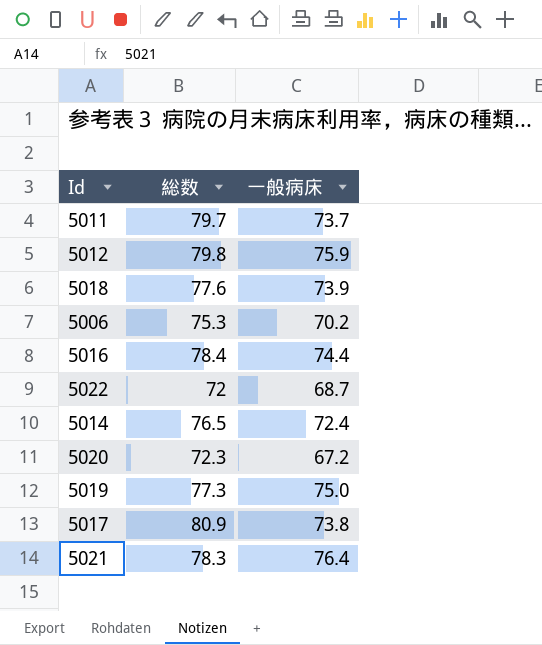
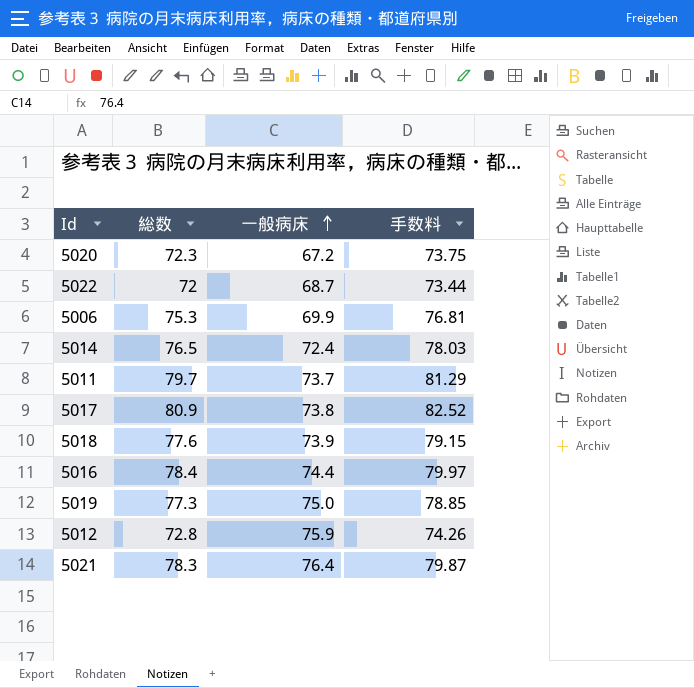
row order: none -> 一般病床 ascending
column 手数料 | formula: none -> [総数] * 1.02
5006 | 一般病床: 70.2 -> 69.9
5012 | 総数: 79.8 -> 72.8

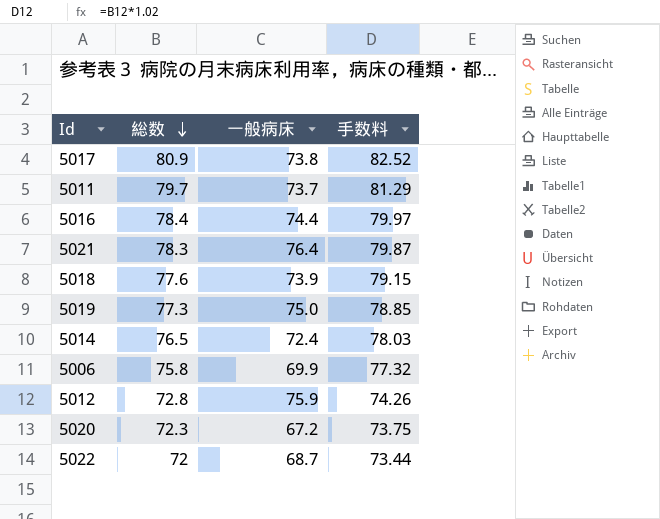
row order: 一般病床 ascending -> 総数 descending
5006 | 総数: 75.3 -> 75.8
5006 | 手数料: 76.81 -> 77.32

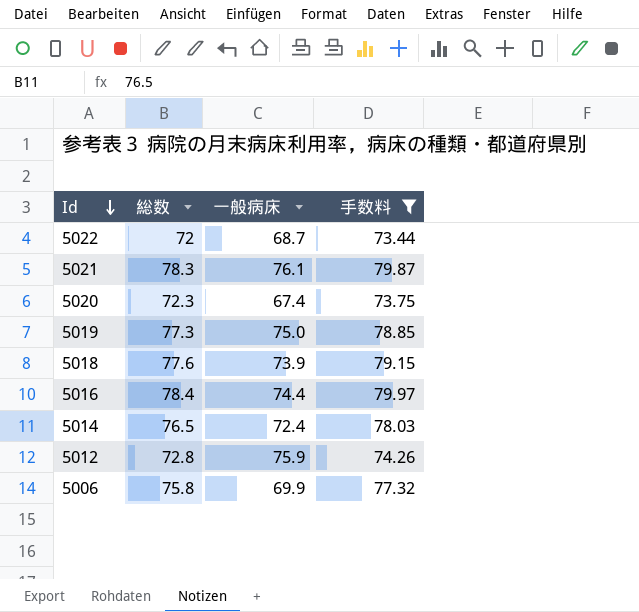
filter: none -> 手数料 <= 79.97
row order: 総数 descending -> Id descending
5021 | 一般病床: 76.4 -> 76.1
5020 | 一般病床: 67.2 -> 67.4

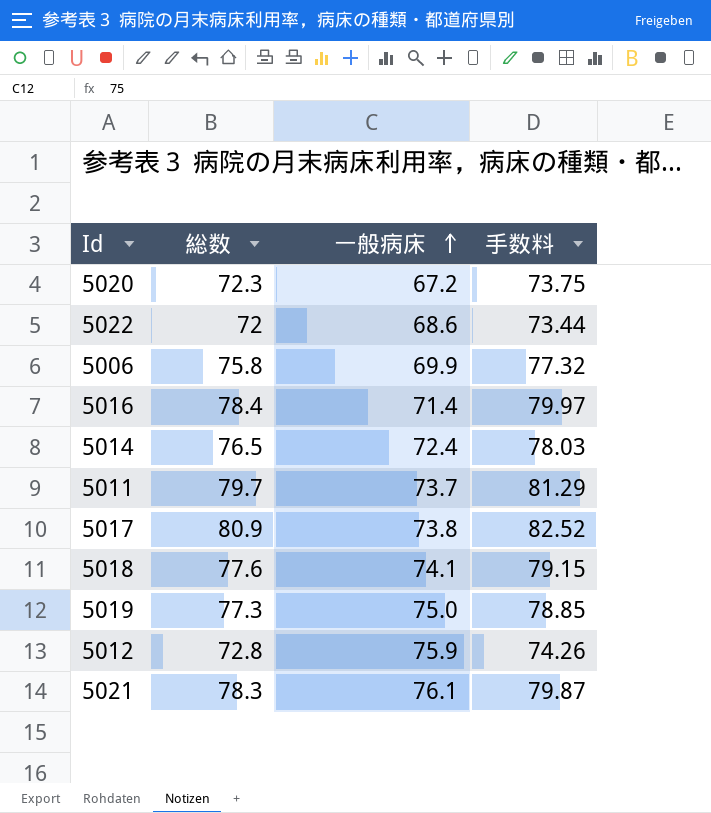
filter: 手数料 <= 79.97 -> none
row order: Id descending -> 一般病床 ascending
5020 | 一般病床: 67.4 -> 67.2
5022 | 一般病床: 68.7 -> 68.6
5016 | 一般病床: 74.4 -> 71.4
5018 | 一般病床: 73.9 -> 74.1

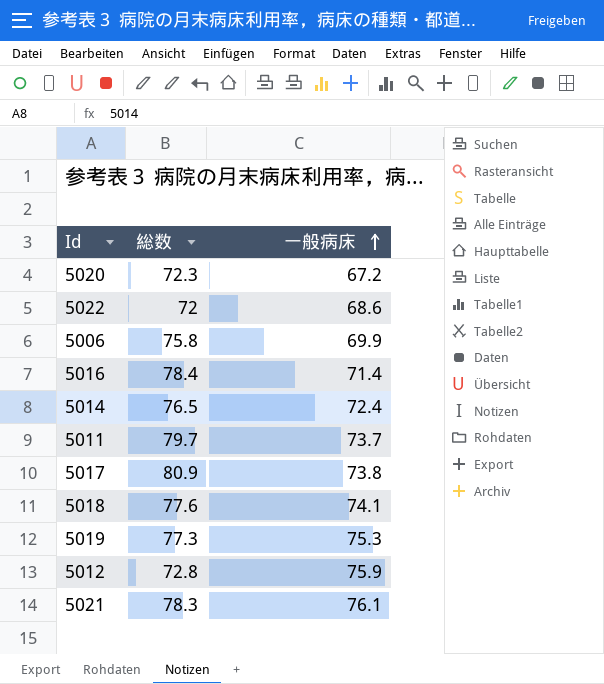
column 手数料 | formula: [総数] * 1.02 -> none
5019 | 一般病床: 75.0 -> 75.3

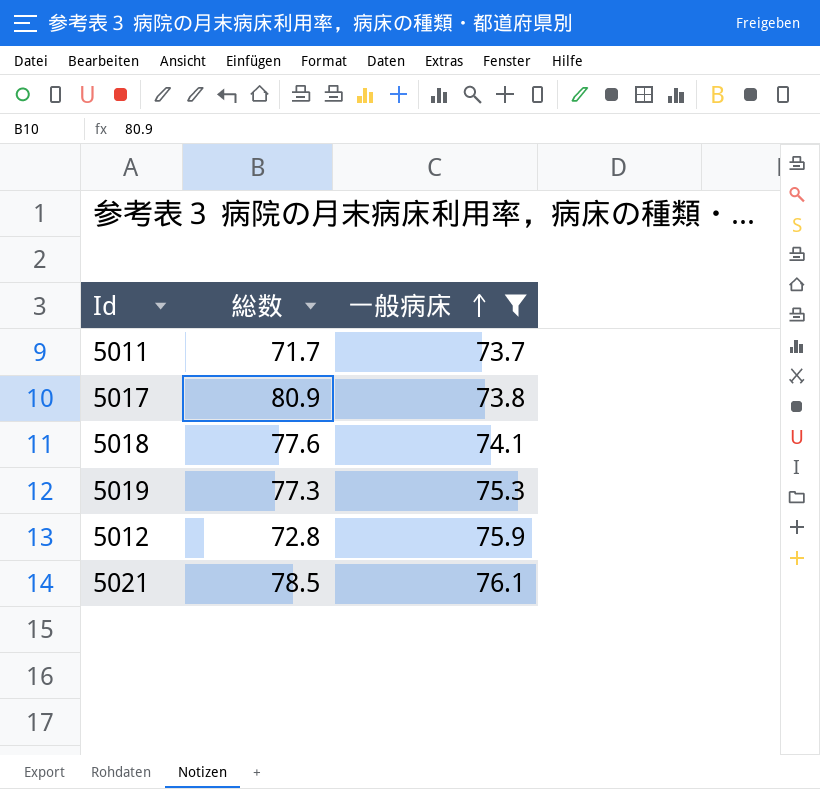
filter: none -> 一般病床 >= 73.7
5011 | 総数: 79.7 -> 71.7
5021 | 総数: 78.3 -> 78.5

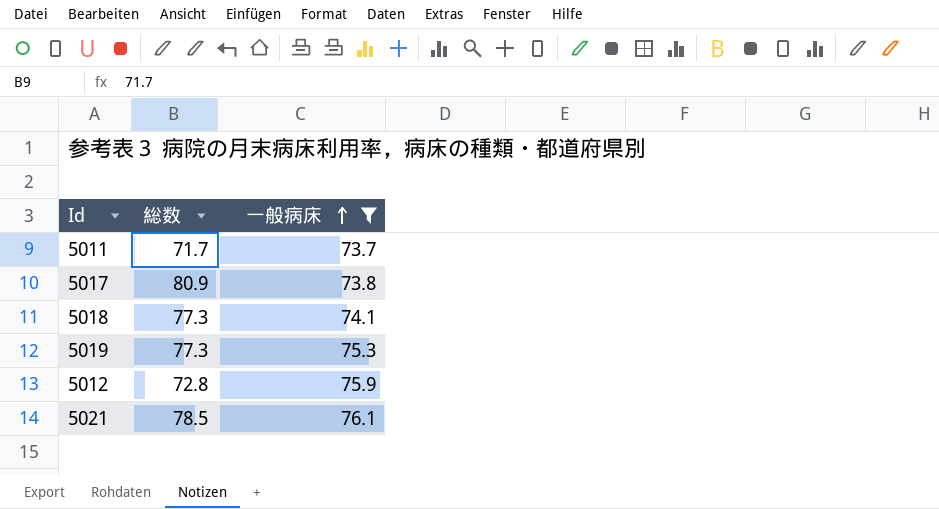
5018 | 総数: 77.6 -> 77.3

